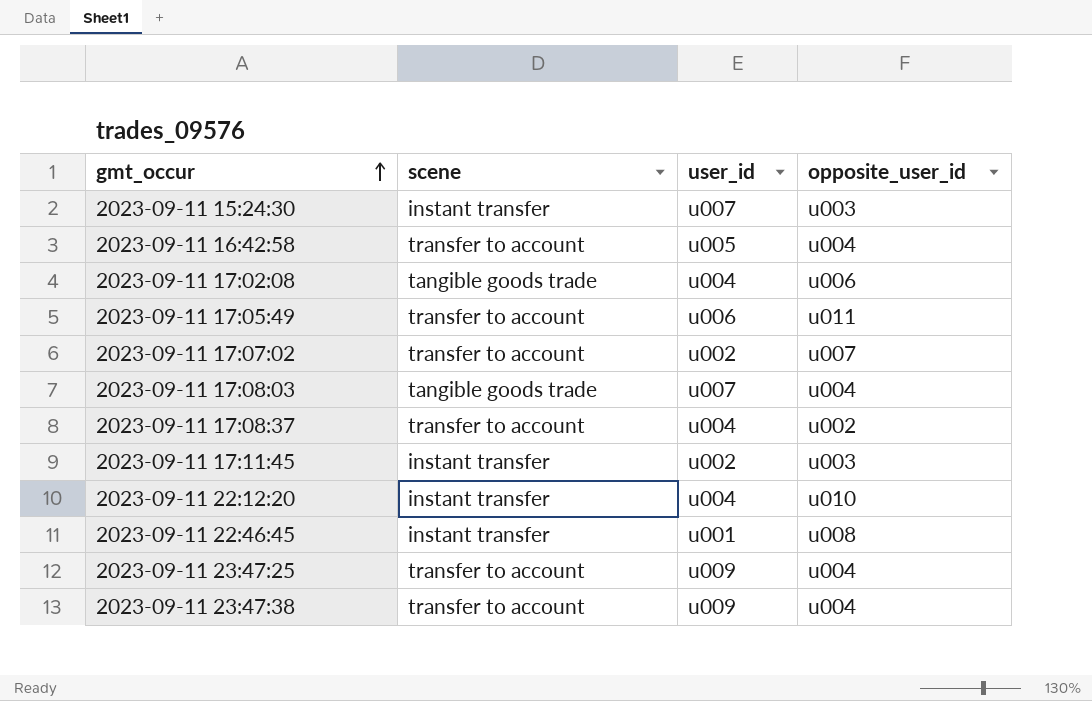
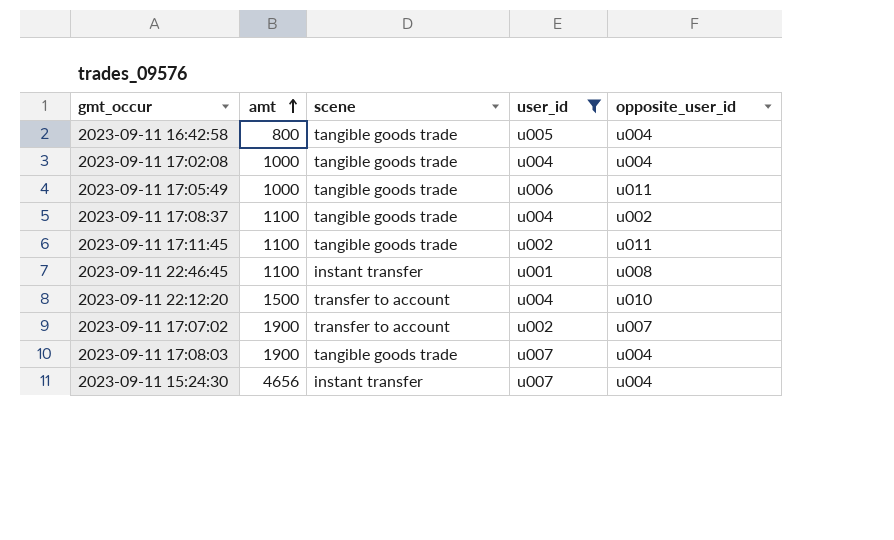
filter: none -> user_id != u009
row order: gmt_occur ascending -> amt ascending
column amt | position: none -> 2
2023-09-11 16:42:58 | scene: transfer to account -> tangible goods trade
2023-09-11 17:02:08 | opposite_user_id: u006 -> u004
2023-09-11 17:05:49 | scene: transfer to account -> tangible goods trade
2023-09-11 17:08:37 | scene: transfer to account -> tangible goods trade
2023-09-11 17:11:45 | scene: instant transfer -> tangible goods trade
2023-09-11 17:11:45 | opposite_user_id: u003 -> u011
2023-09-11 22:12:20 | scene: instant transfer -> transfer to account
2023-09-11 15:24:30 | opposite_user_id: u003 -> u004

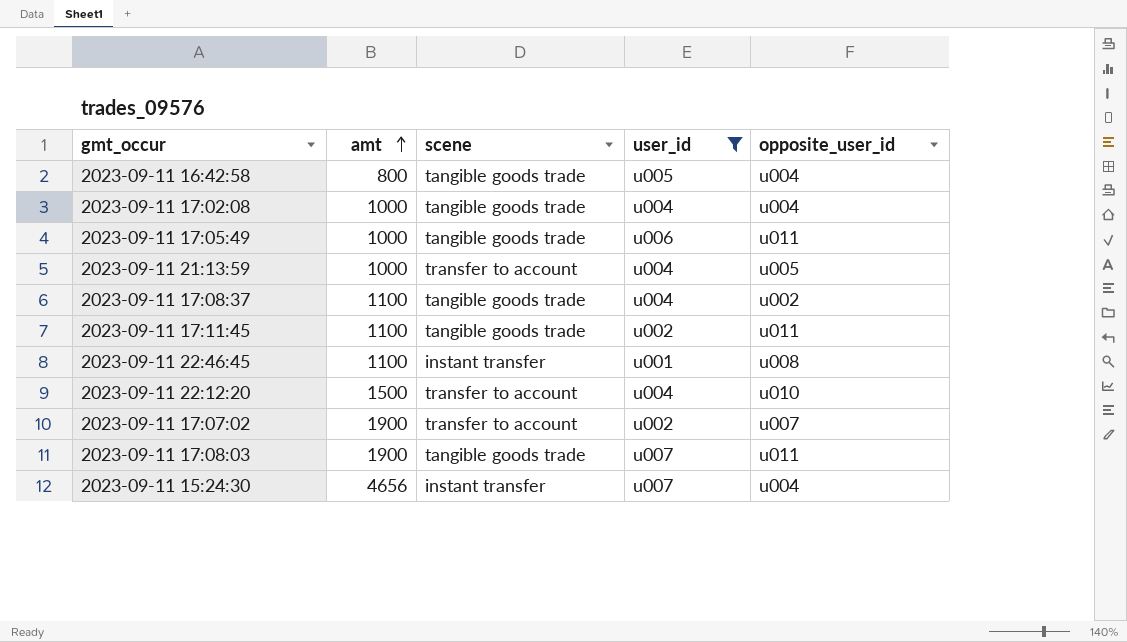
row 2023-09-11 21:13:59: none -> 1000 | transfer to account | u004 | u005
2023-09-11 17:08:03 | opposite_user_id: u004 -> u011

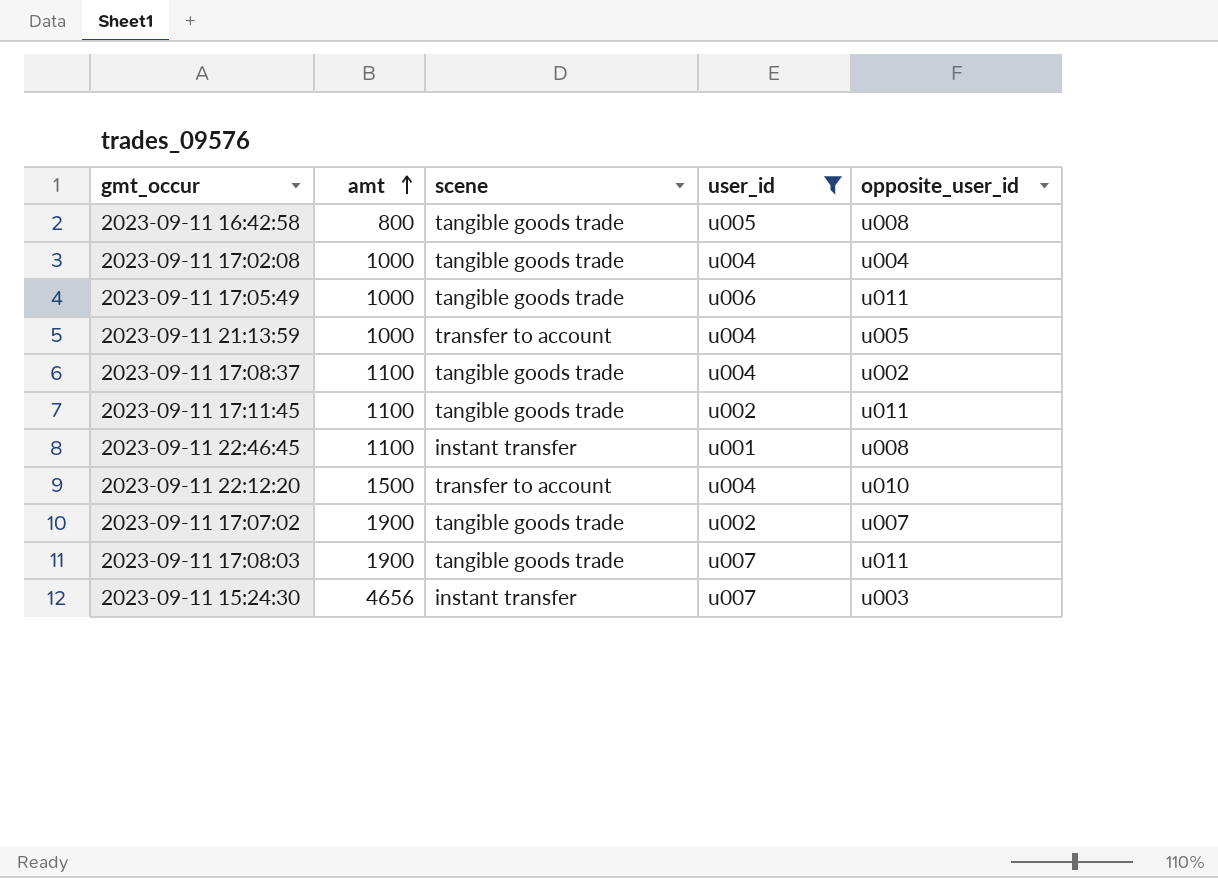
2023-09-11 16:42:58 | opposite_user_id: u004 -> u008
2023-09-11 17:07:02 | scene: transfer to account -> tangible goods trade
2023-09-11 15:24:30 | opposite_user_id: u004 -> u003

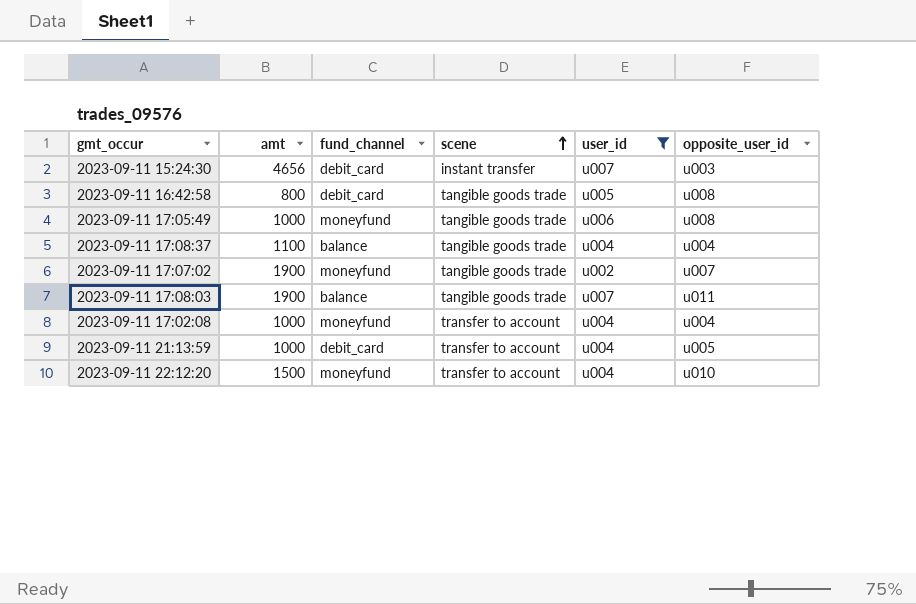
row order: amt ascending -> scene ascending
column fund_channel | position: none -> 3
row 2023-09-11 17:11:45: 1100 | tangible goods trade | u002 | u011 -> none
row 2023-09-11 22:46:45: 1100 | instant transfer | u001 | u008 -> none
2023-09-11 17:05:49 | opposite_user_id: u011 -> u008
2023-09-11 17:08:37 | opposite_user_id: u002 -> u004
2023-09-11 17:02:08 | scene: tangible goods trade -> transfer to account

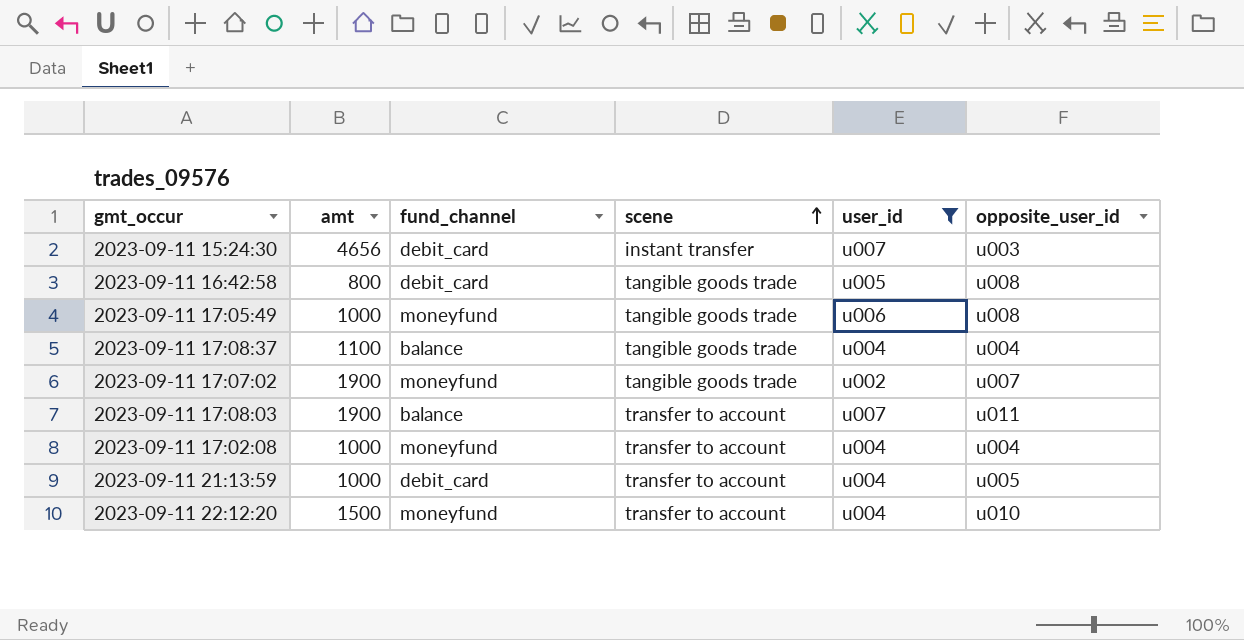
2023-09-11 17:08:03 | scene: tangible goods trade -> transfer to account

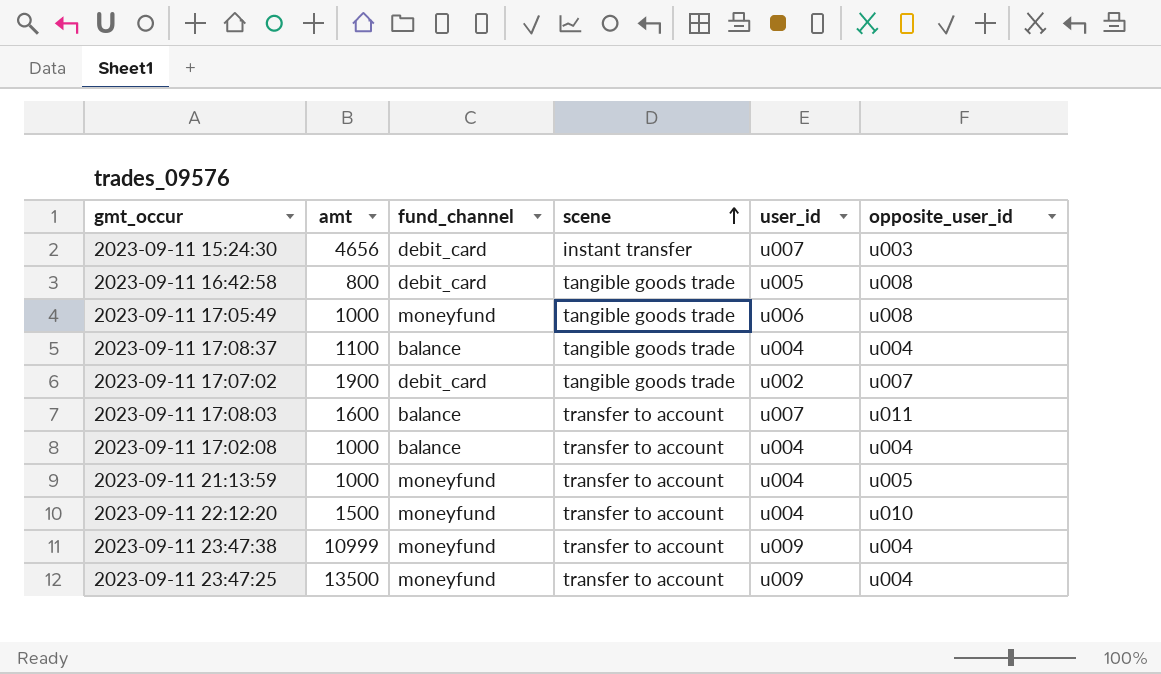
filter: user_id != u009 -> none
2023-09-11 17:07:02 | fund_channel: moneyfund -> debit_card
2023-09-11 17:08:03 | amt: 1900 -> 1600
2023-09-11 17:02:08 | fund_channel: moneyfund -> balance
2023-09-11 21:13:59 | fund_channel: debit_card -> moneyfund

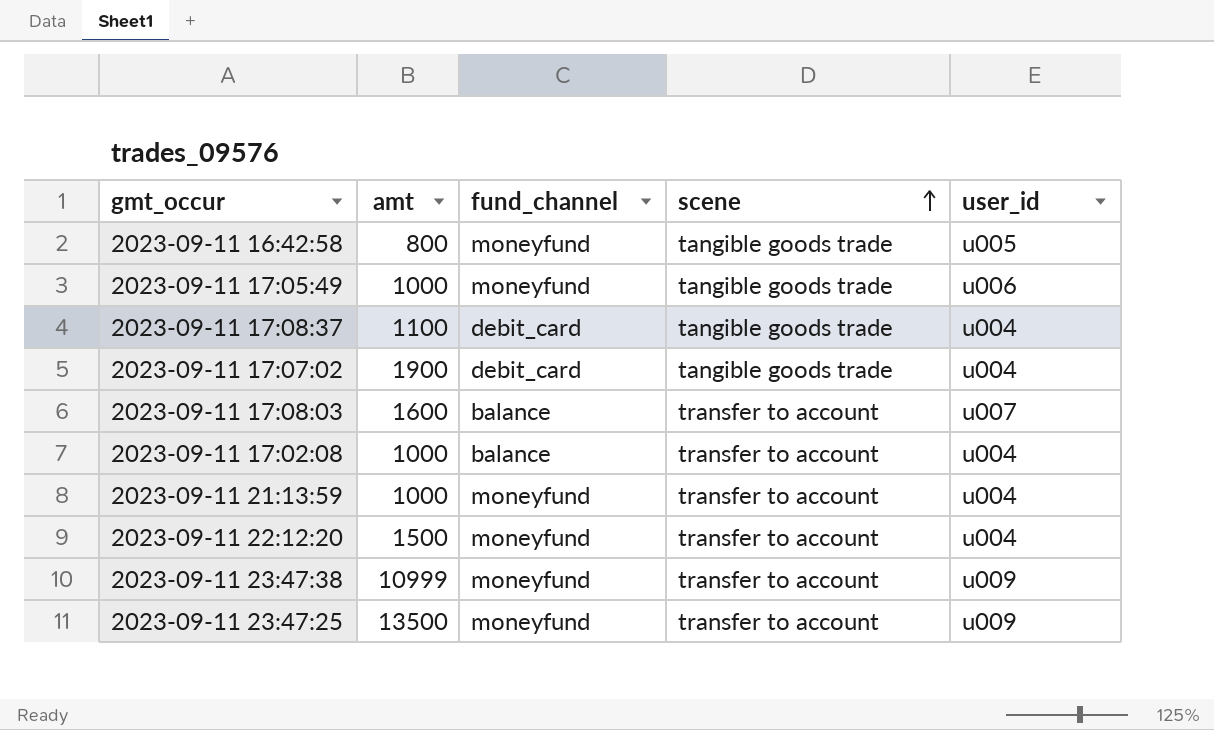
column opposite_user_id | position: 6 -> none
row 2023-09-11 15:24:30: 4656 | debit_card | instant transfer | u007 | u003 -> none
2023-09-11 16:42:58 | fund_channel: debit_card -> moneyfund
2023-09-11 17:08:37 | fund_channel: balance -> debit_card
2023-09-11 17:07:02 | user_id: u002 -> u004

